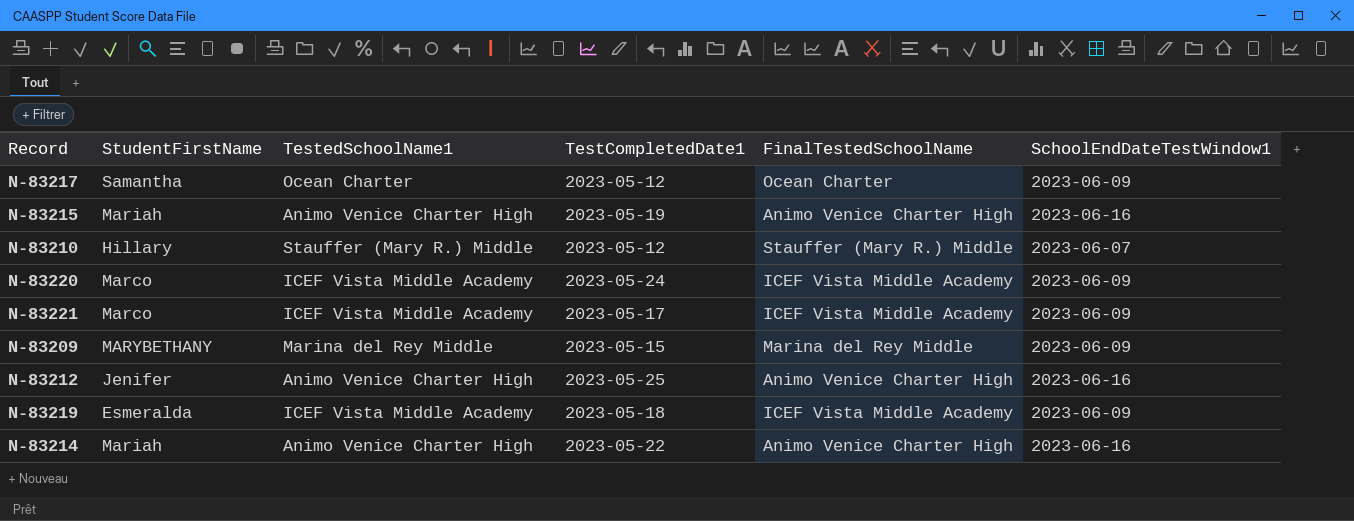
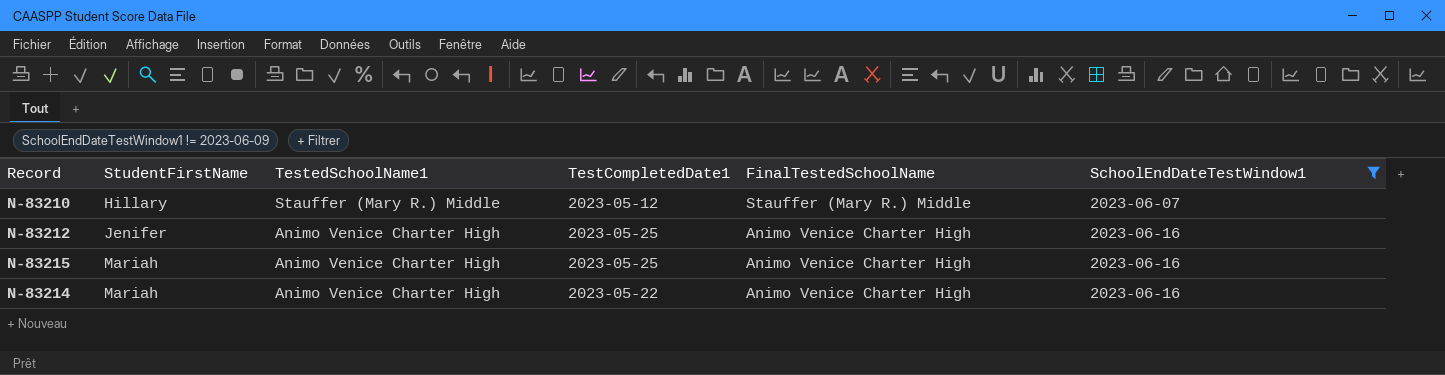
filter: none -> SchoolEndDateTestWindow1 != 2023-06-09
row order: none -> StudentFirstName ascending
N-83215 | TestCompletedDate1: 2023-05-19 -> 2023-05-25

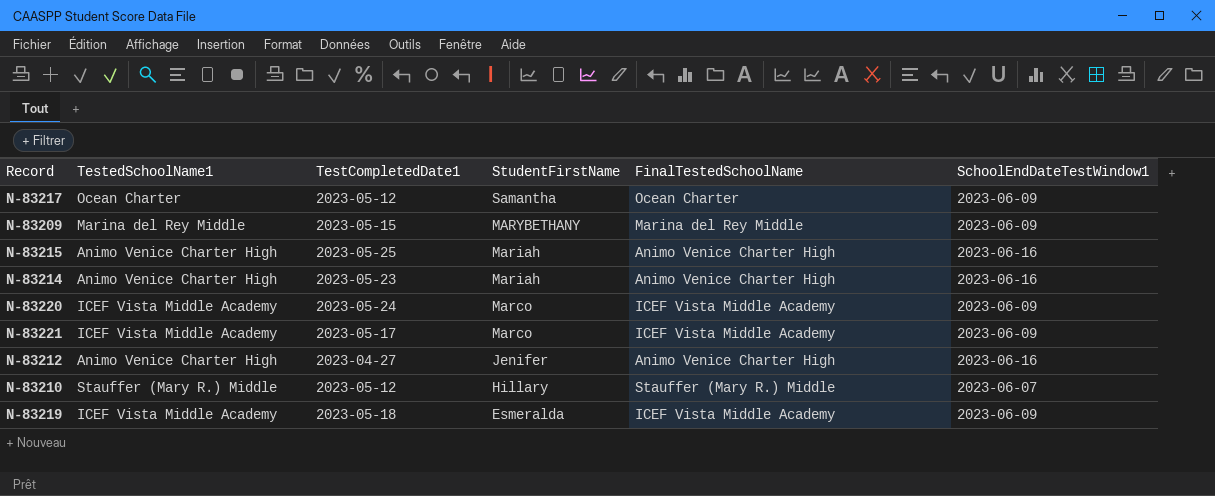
filter: SchoolEndDateTestWindow1 != 2023-06-09 -> none
row order: StudentFirstName ascending -> StudentFirstName descending
column StudentFirstName | position: 2 -> 4
N-83214 | TestCompletedDate1: 2023-05-22 -> 2023-05-23
N-83212 | TestCompletedDate1: 2023-05-25 -> 2023-04-27

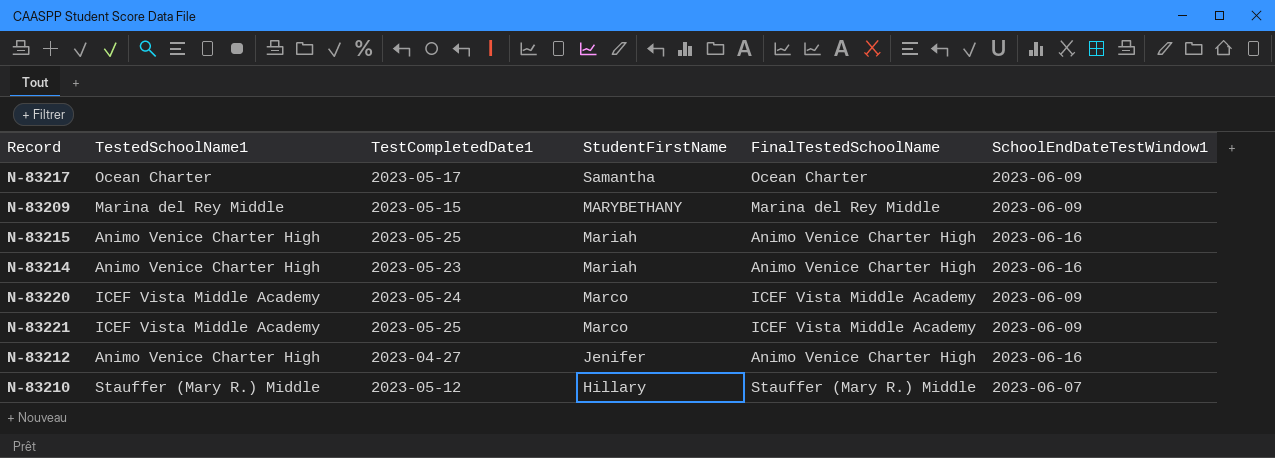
row N-83219: ICEF Vista Middle Academy | 2023-05-18 | Esmeralda | ICEF Vista Middle Academy | 2023-06-09 -> none
N-83217 | TestCompletedDate1: 2023-05-12 -> 2023-05-17
N-83221 | TestCompletedDate1: 2023-05-17 -> 2023-05-25

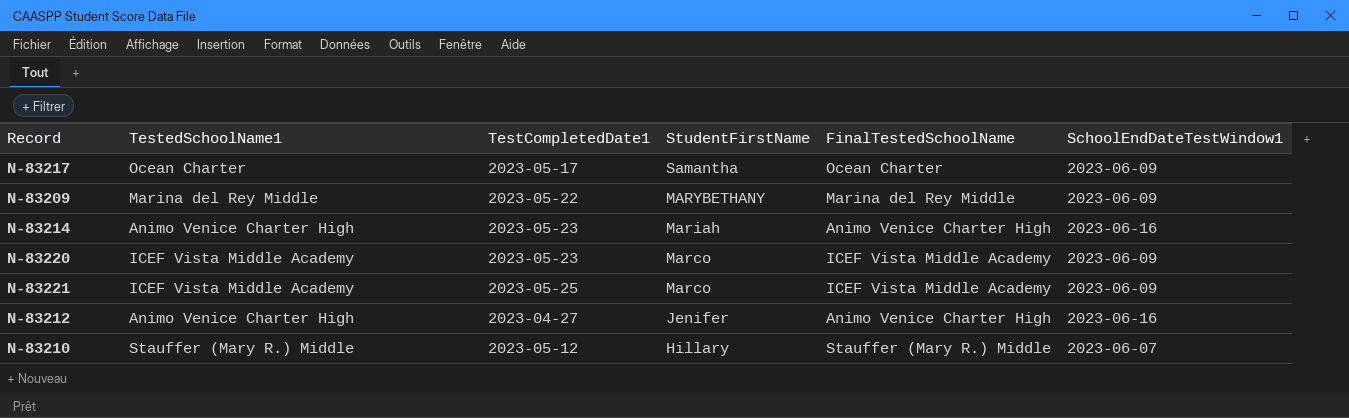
row N-83215: Animo Venice Charter High | 2023-05-25 | Mariah | Animo Venice Charter High | 2023-06-16 -> none
N-83209 | TestCompletedDate1: 2023-05-15 -> 2023-05-22
N-83220 | TestCompletedDate1: 2023-05-24 -> 2023-05-23

